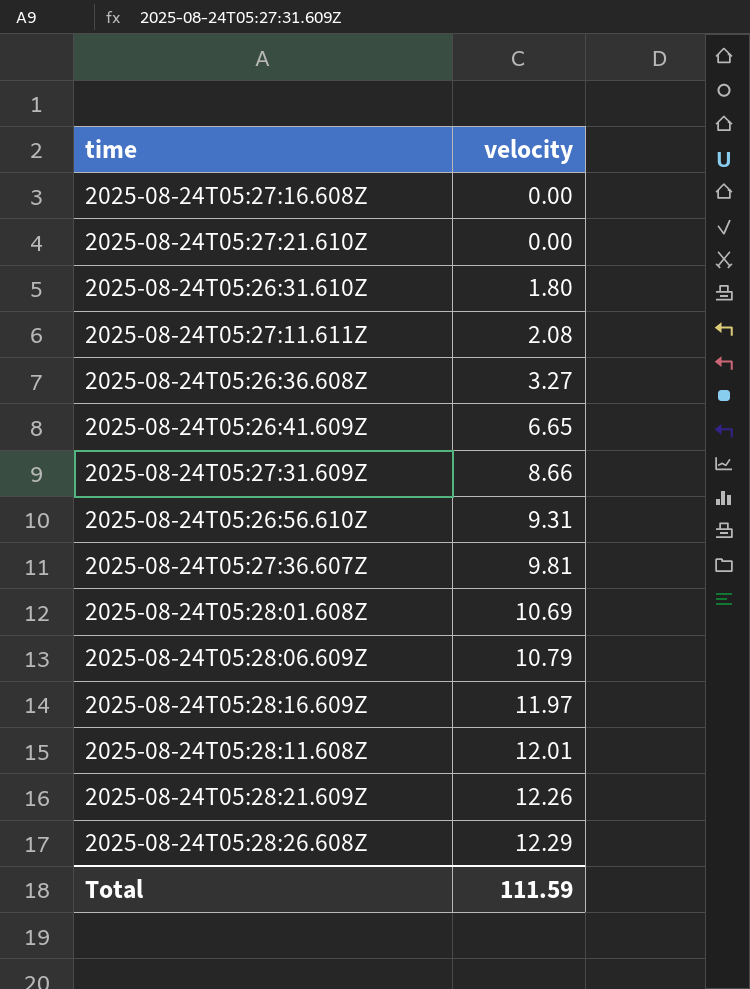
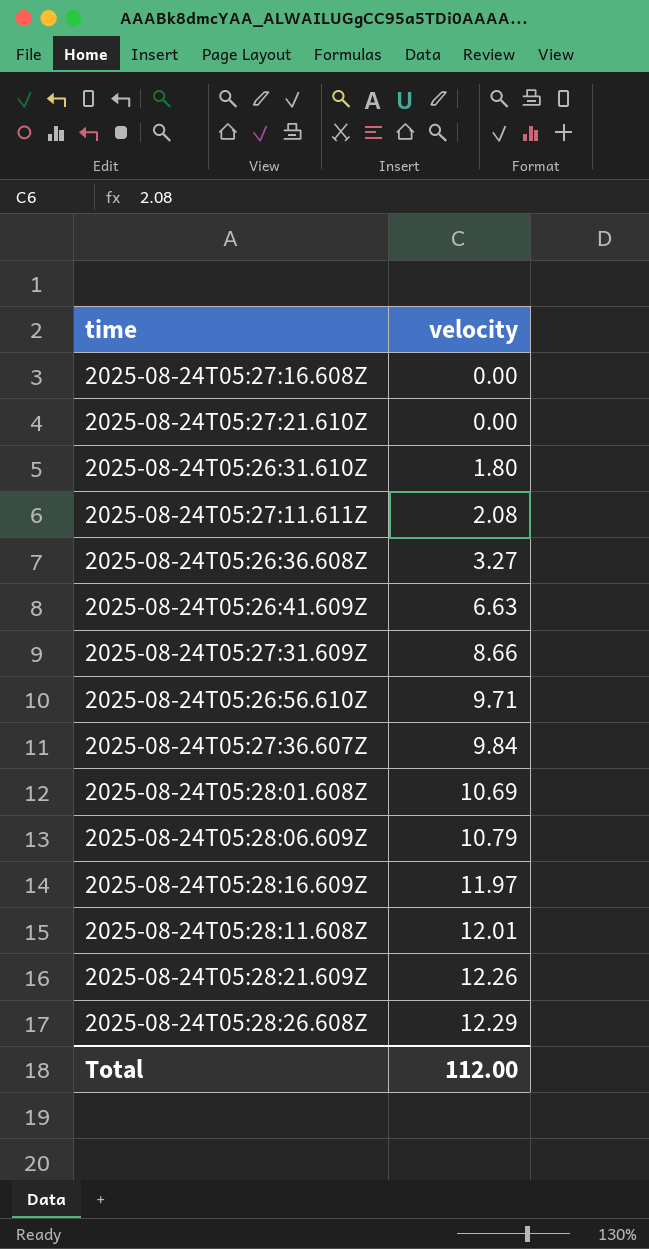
2025-08-24T05:26:41.609Z | velocity: 6.65 -> 6.63
2025-08-24T05:26:56.610Z | velocity: 9.31 -> 9.71
2025-08-24T05:27:36.607Z | velocity: 9.81 -> 9.84
Total | velocity: 111.59 -> 112.00

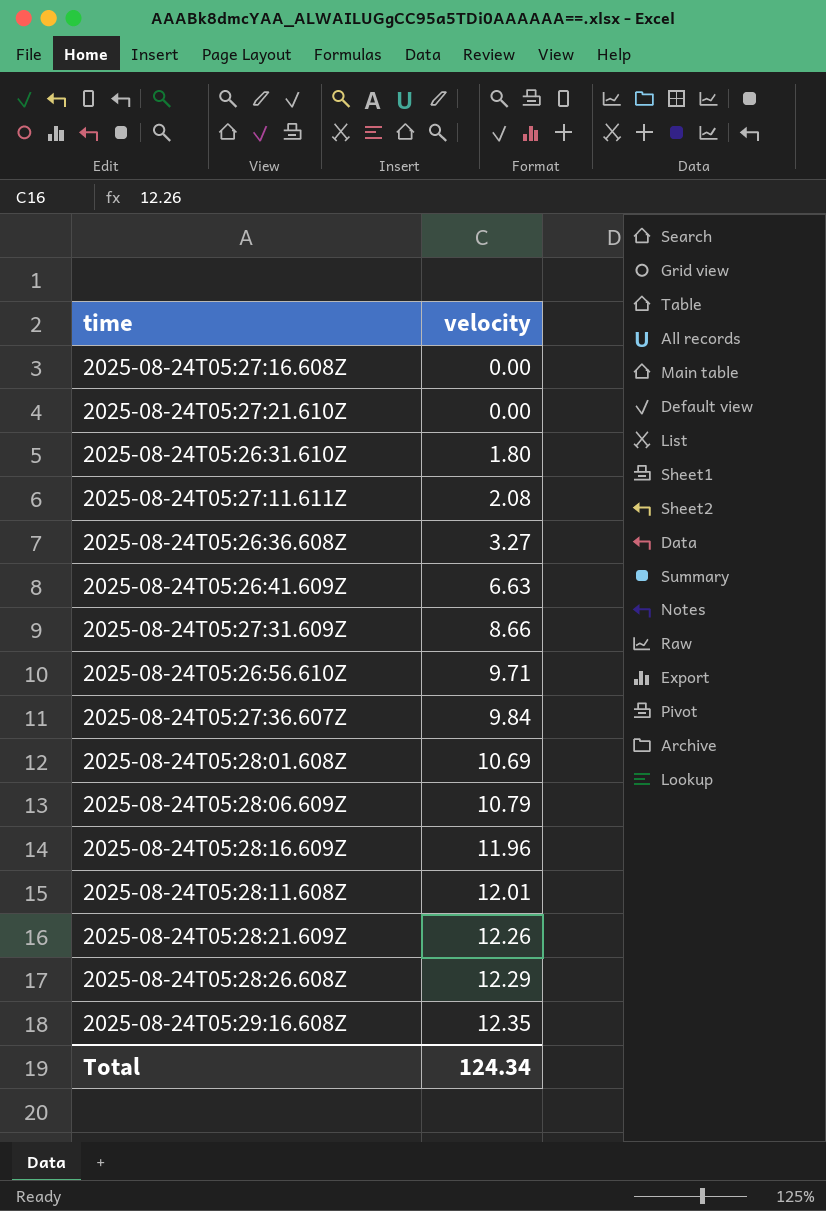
2025-08-24T05:28:16.609Z | velocity: 11.97 -> 11.96
row 2025-08-24T05:29:16.608Z: none -> 12.35
Total | velocity: 112.00 -> 124.34

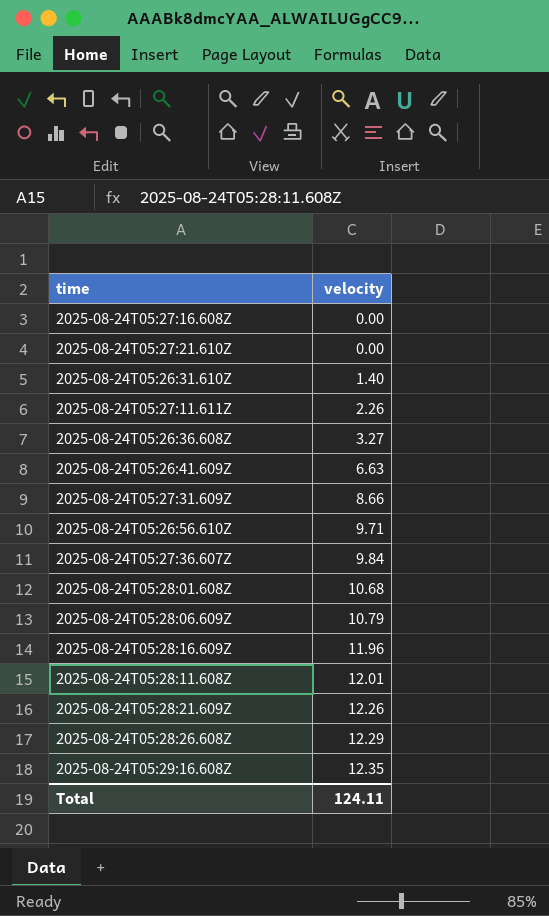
2025-08-24T05:26:31.610Z | velocity: 1.80 -> 1.40
2025-08-24T05:27:11.611Z | velocity: 2.08 -> 2.26
2025-08-24T05:28:01.608Z | velocity: 10.69 -> 10.68
Total | velocity: 124.34 -> 124.11

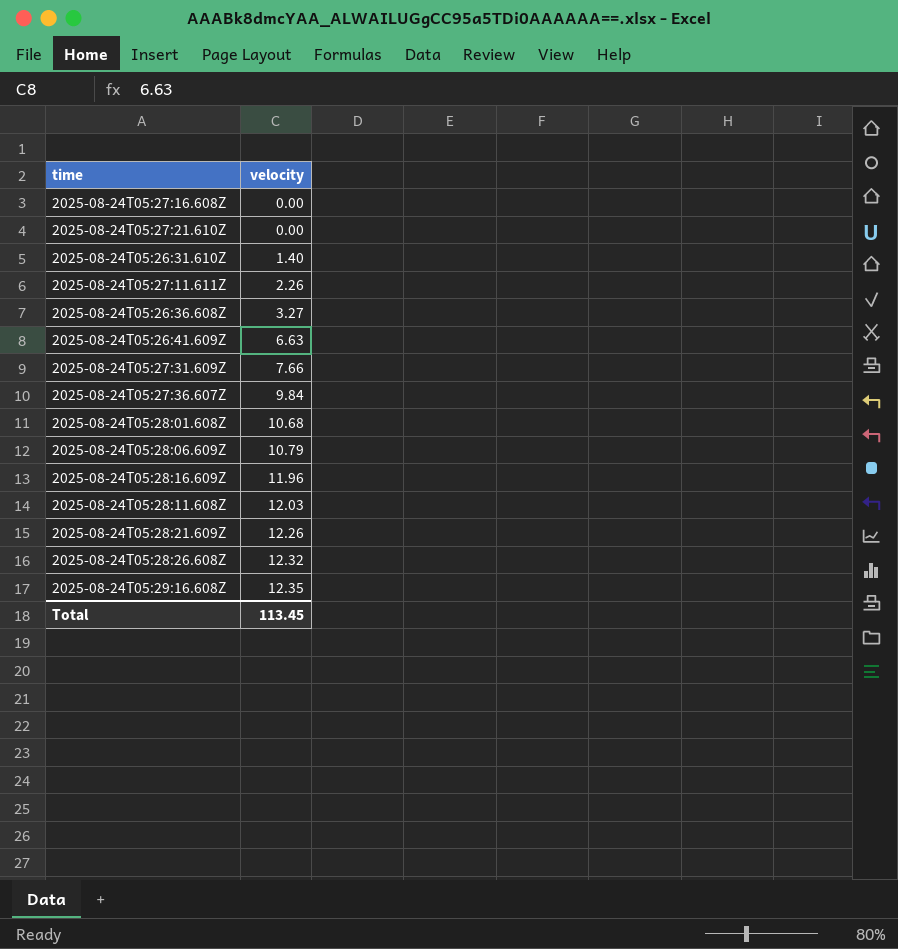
row 2025-08-24T05:26:56.610Z: 9.71 -> none
2025-08-24T05:27:31.609Z | velocity: 8.66 -> 7.66
2025-08-24T05:28:11.608Z | velocity: 12.01 -> 12.03
2025-08-24T05:28:26.608Z | velocity: 12.29 -> 12.32
Total | velocity: 124.11 -> 113.45

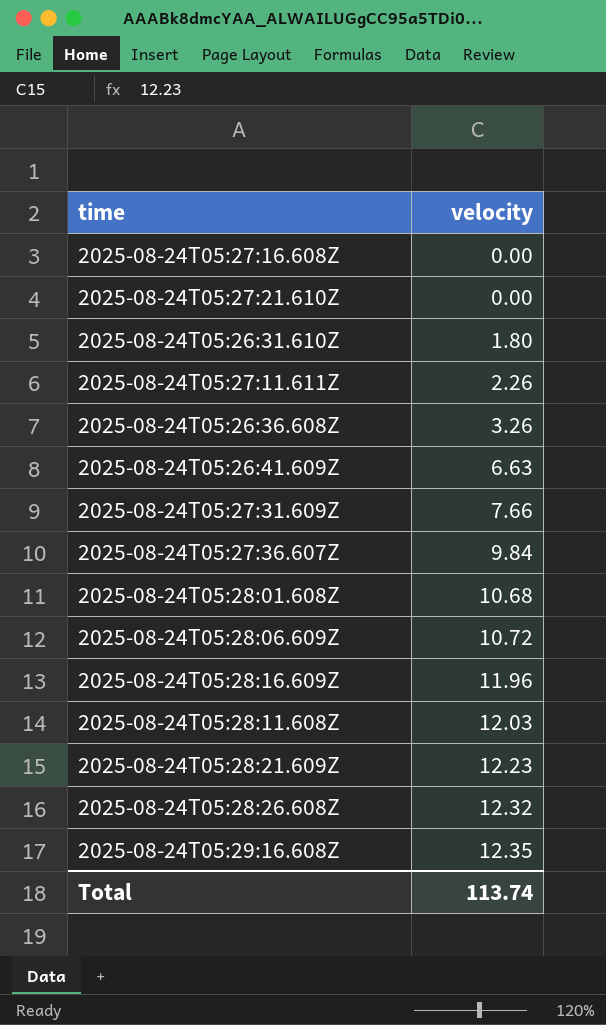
2025-08-24T05:26:31.610Z | velocity: 1.40 -> 1.80
2025-08-24T05:26:36.608Z | velocity: 3.27 -> 3.26
2025-08-24T05:28:06.609Z | velocity: 10.79 -> 10.72
2025-08-24T05:28:21.609Z | velocity: 12.26 -> 12.23
Total | velocity: 113.45 -> 113.74

